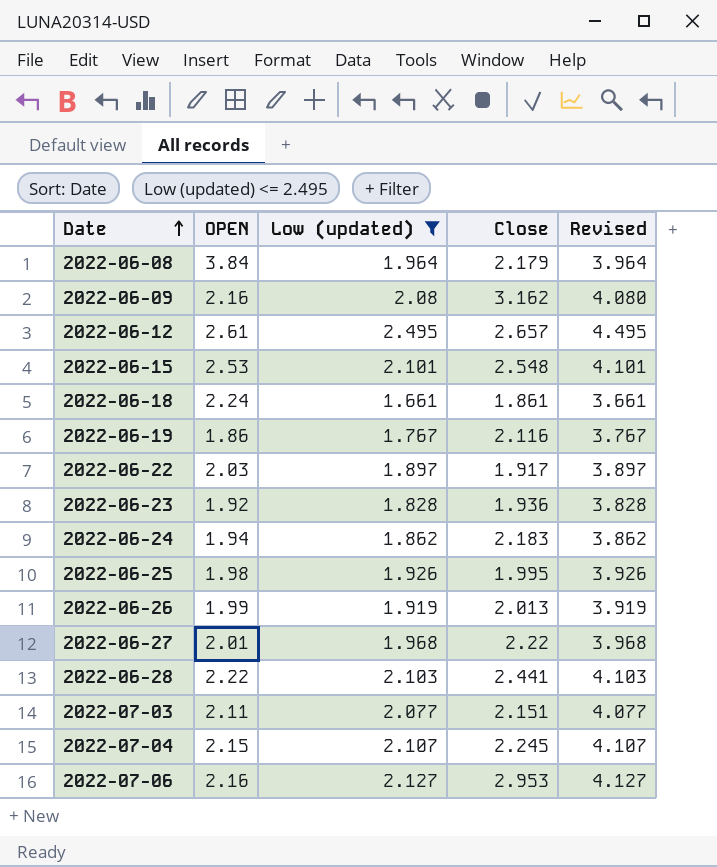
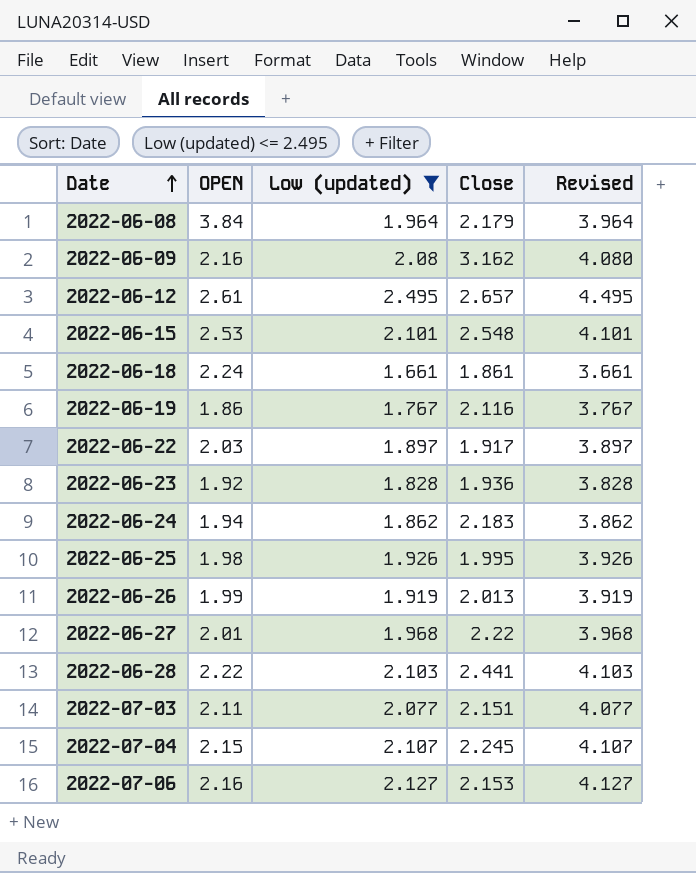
2022-07-06 | Close: 2.953 -> 2.153

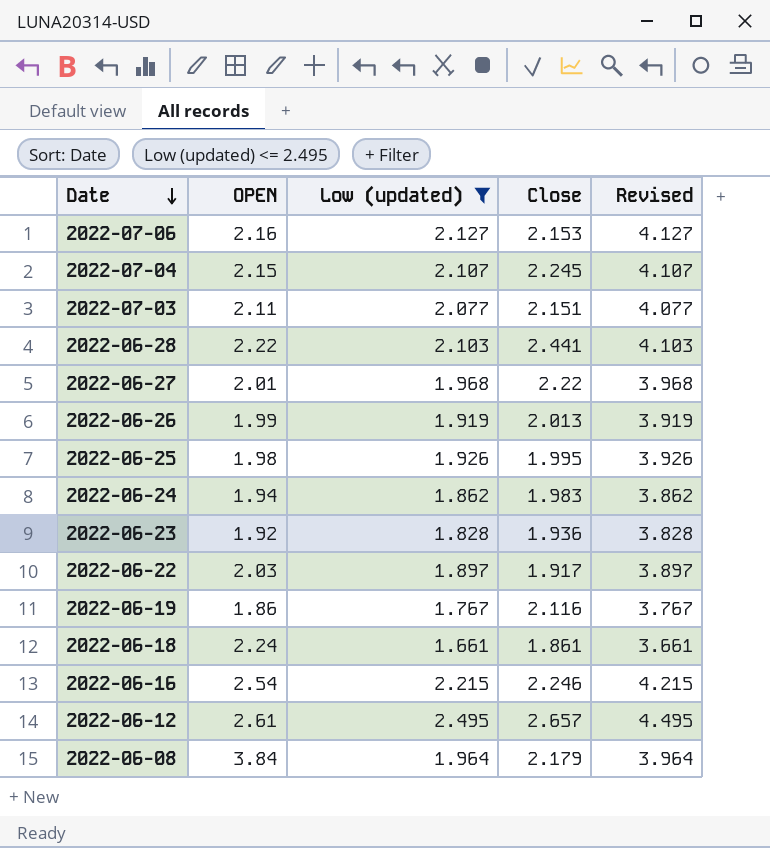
row order: Date ascending -> Date descending
row 2022-06-09: 2.16 | 2.08 | 3.162 | 4.080 -> none
row 2022-06-15: 2.53 | 2.101 | 2.548 | 4.101 -> none
2022-06-24 | Close: 2.183 -> 1.983
row 2022-06-16: none -> 2.54 | 2.215 | 2.246 | 4.215

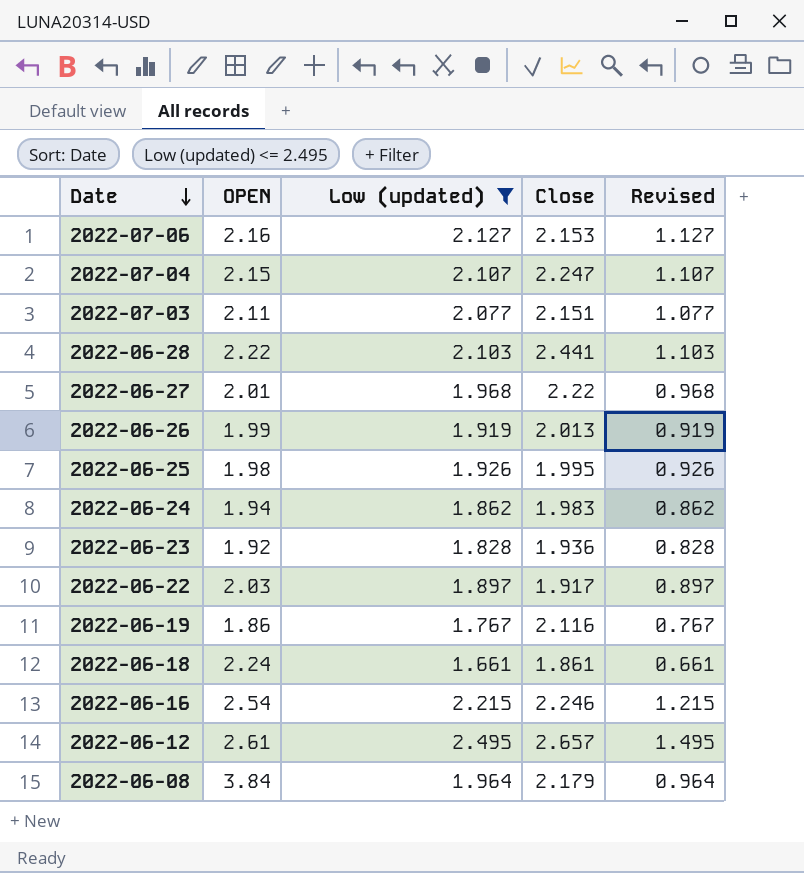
column Revised | formula: [Low (updated)] + 2 -> [Low (updated)] - 1
2022-07-04 | Close: 2.245 -> 2.247

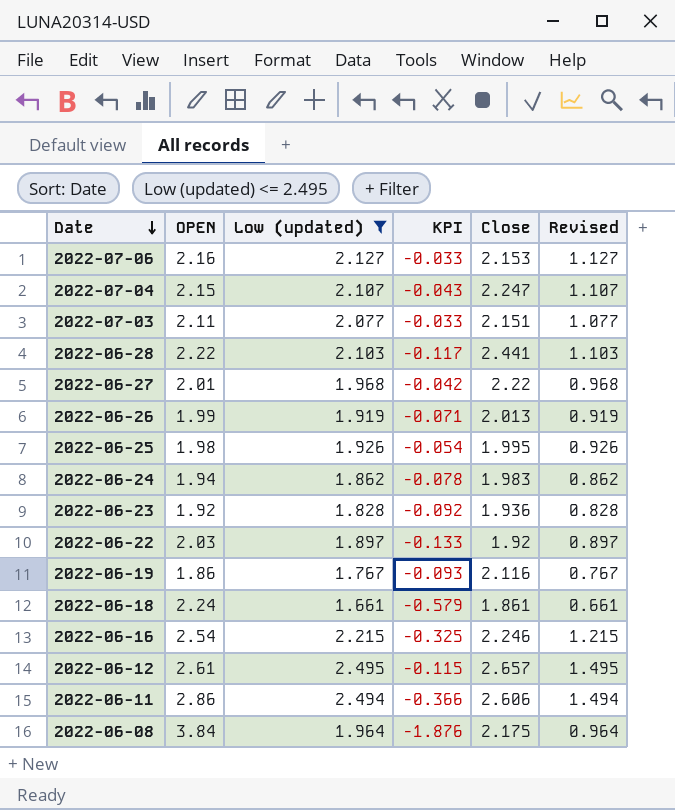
column KPI | formula: none -> [Low (updated)] - [OPEN]
2022-06-22 | Close: 1.917 -> 1.92
row 2022-06-11: none -> 2.86 | 2.494 | -0.366 | 2.606 | 1.494
2022-06-08 | Close: 2.179 -> 2.175

